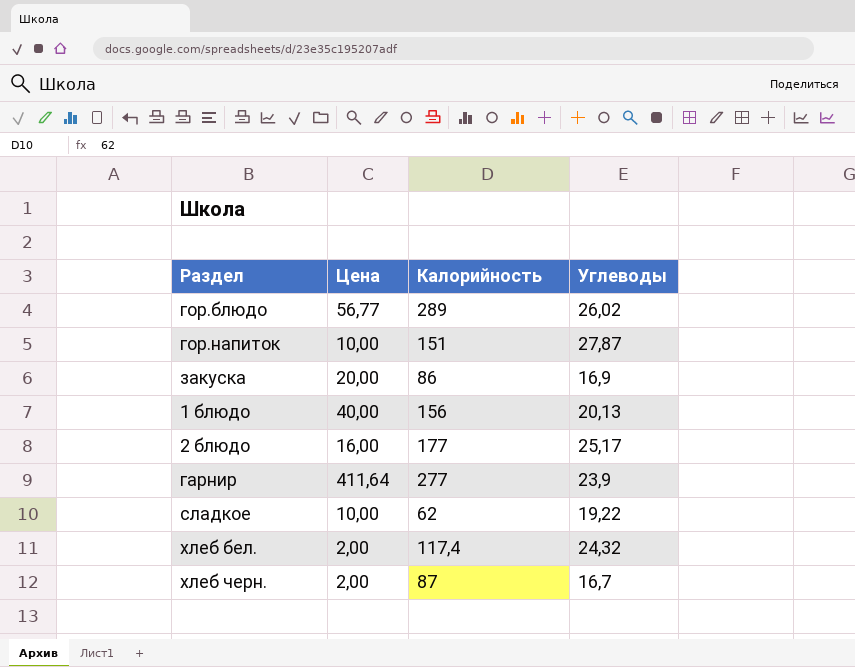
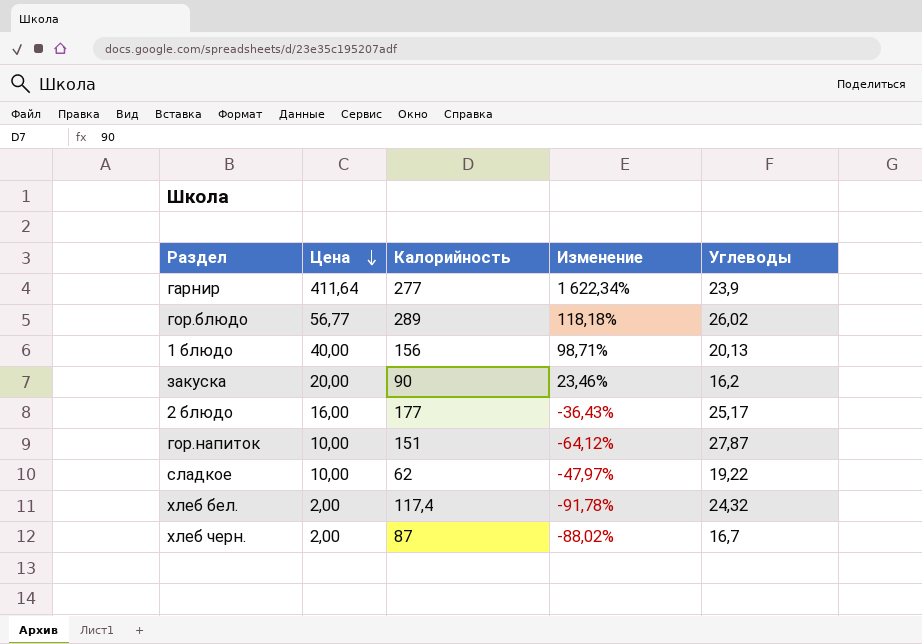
row order: none -> Цена descending
column Изменение | formula: none -> ([Цена] - [Углеводы]) / [Углеводы]
закуска | Калорийность: 86 -> 90
закуска | Углеводы: 16,9 -> 16,2

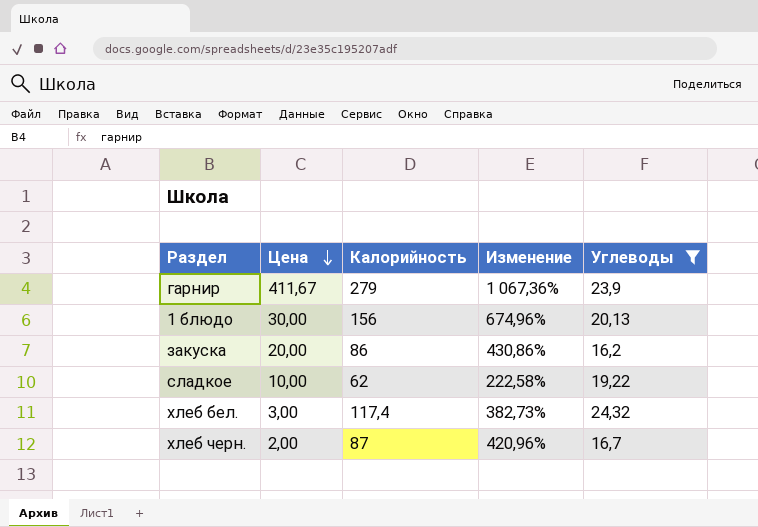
filter: none -> Углеводы <= 24,32
column Изменение | formula: ([Цена] - [Углеводы]) / [Углеводы] -> ([Калорийность] - [Углеводы]) / [Углеводы]
гарнир | Цена: 411,64 -> 411,67
гарнир | Калорийность: 277 -> 279
1 блюдо | Цена: 40,00 -> 30,00
закуска | Калорийность: 90 -> 86
хлеб бел. | Цена: 2,00 -> 3,00

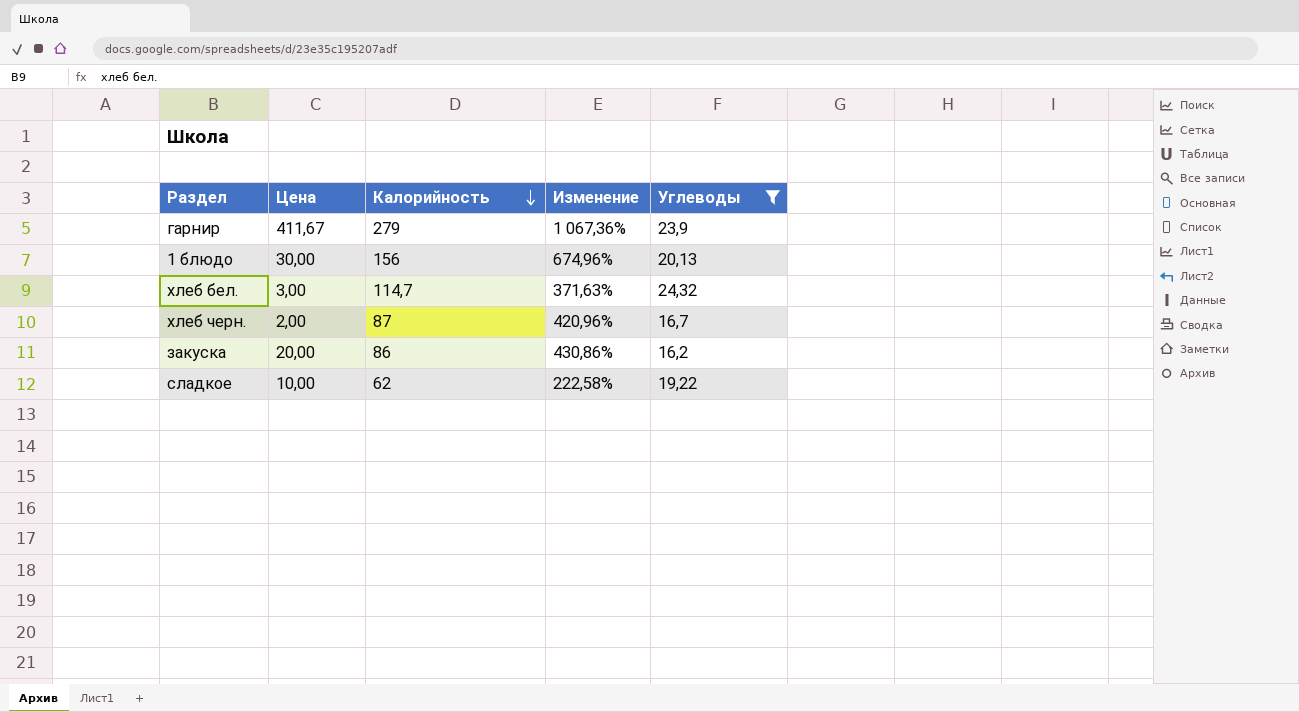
row order: Цена descending -> Калорийность descending
хлеб бел. | Калорийность: 117,4 -> 114,7
хлеб бел. | Изменение: 382,73% -> 371,63%

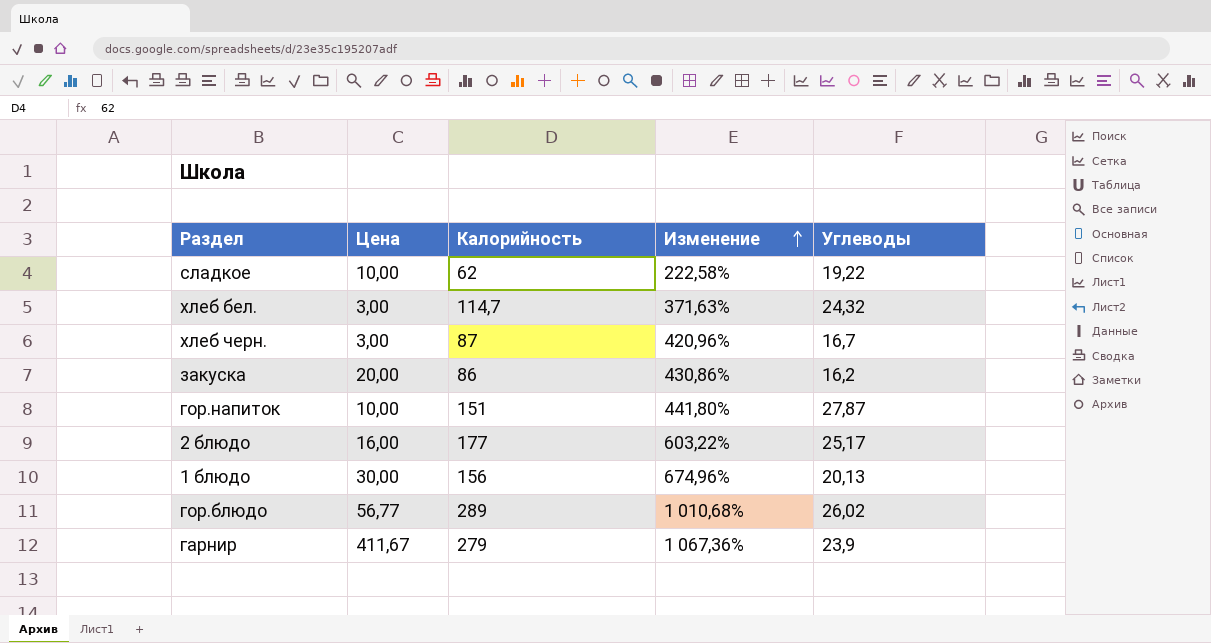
filter: Углеводы <= 24,32 -> none
row order: Калорийность descending -> Изменение ascending
хлеб черн. | Цена: 2,00 -> 3,00

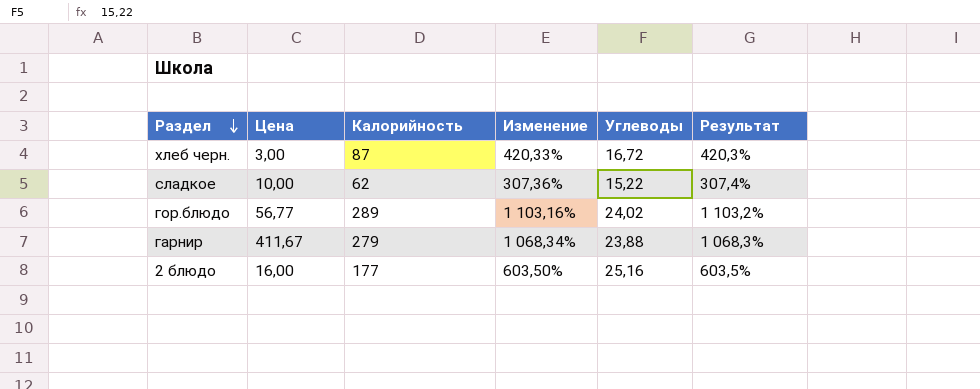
row order: Изменение ascending -> Раздел descending
column Результат | formula: none -> ([Калорийность] - [Углеводы]) / [Углеводы]
row хлеб бел.: 3,00 | 114,7 | 371,63% | 24,32 -> none
row закуска: 20,00 | 86 | 430,86% | 16,2 -> none
row гор.напиток: 10,00 | 151 | 441,80% | 27,87 -> none
row 1 блюдо: 30,00 | 156 | 674,96% | 20,13 -> none
хлеб черн. | Изменение: 420,96% -> 420,33%
хлеб черн. | Углеводы: 16,7 -> 16,72
сладкое | Изменение: 222,58% -> 307,36%
сладкое | Углеводы: 19,22 -> 15,22
гор.блюдо | Изменение: 1 010,68% -> 1 103,16%
гор.блюдо | Углеводы: 26,02 -> 24,02
гарнир | Изменение: 1 067,36% -> 1 068,34%
гарнир | Углеводы: 23,9 -> 23,88
2 блюдо | Изменение: 603,22% -> 603,50%
2 блюдо | Углеводы: 25,17 -> 25,16

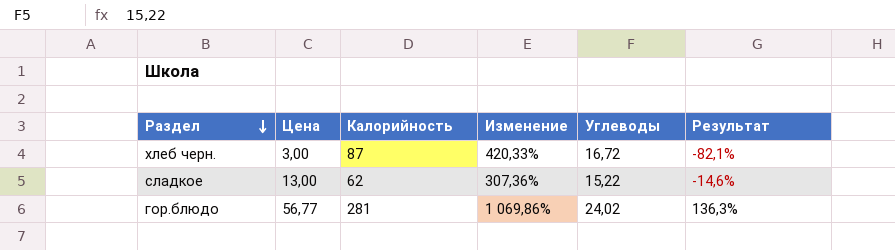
column Результат | formula: ([Калорийность] - [Углеводы]) / [Углеводы] -> ([Цена] - [Углеводы]) / [Углеводы]
row гарнир: 411,67 | 279 | 1 068,34% | 23,88 | 1 068,3% -> none
row 2 блюдо: 16,00 | 177 | 603,50% | 25,16 | 603,5% -> none
сладкое | Цена: 10,00 -> 13,00
гор.блюдо | Калорийность: 289 -> 281
гор.блюдо | Изменение: 1 103,16% -> 1 069,86%

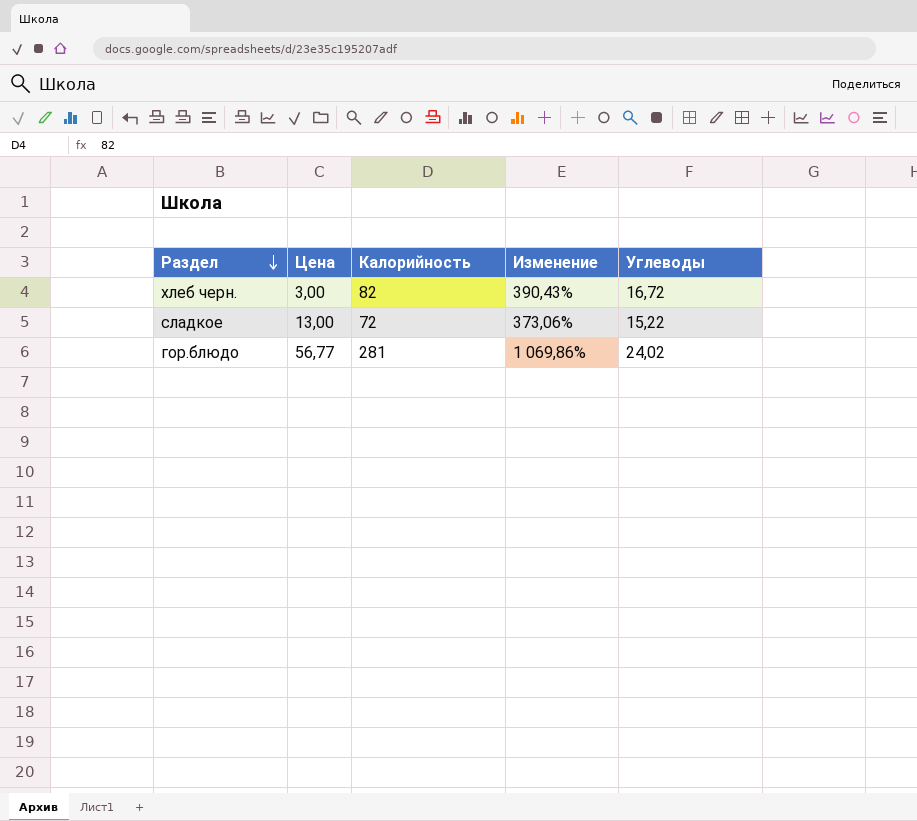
column Результат | formula: ([Цена] - [Углеводы]) / [Углеводы] -> none
хлеб черн. | Калорийность: 87 -> 82
хлеб черн. | Изменение: 420,33% -> 390,43%
сладкое | Калорийность: 62 -> 72
сладкое | Изменение: 307,36% -> 373,06%

